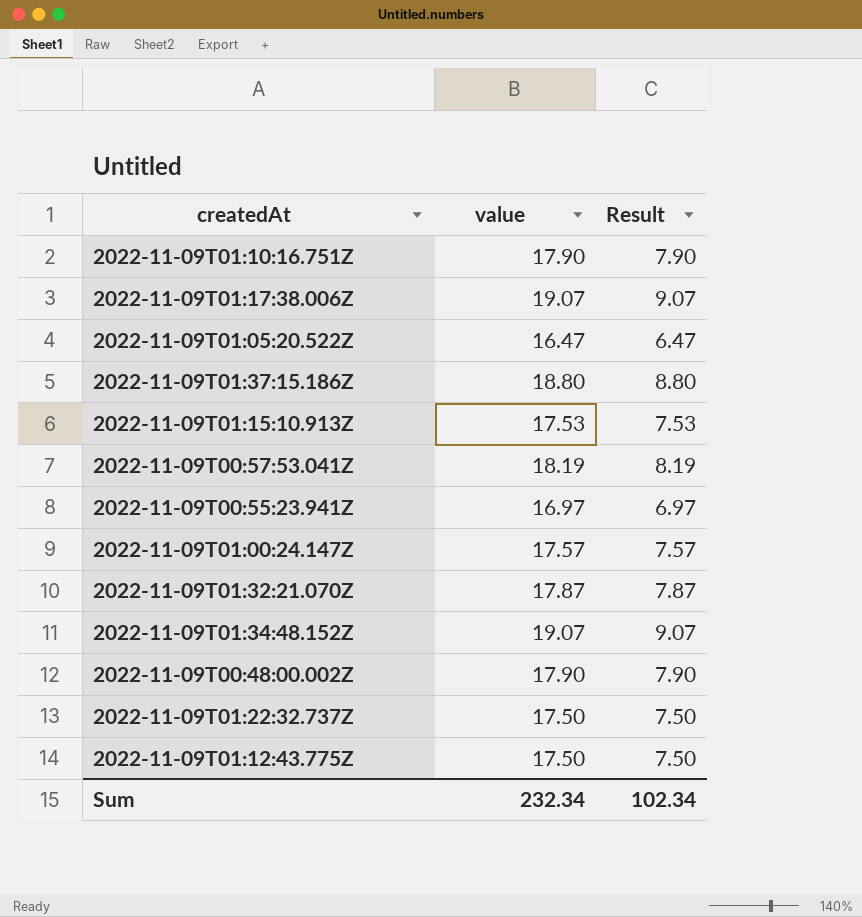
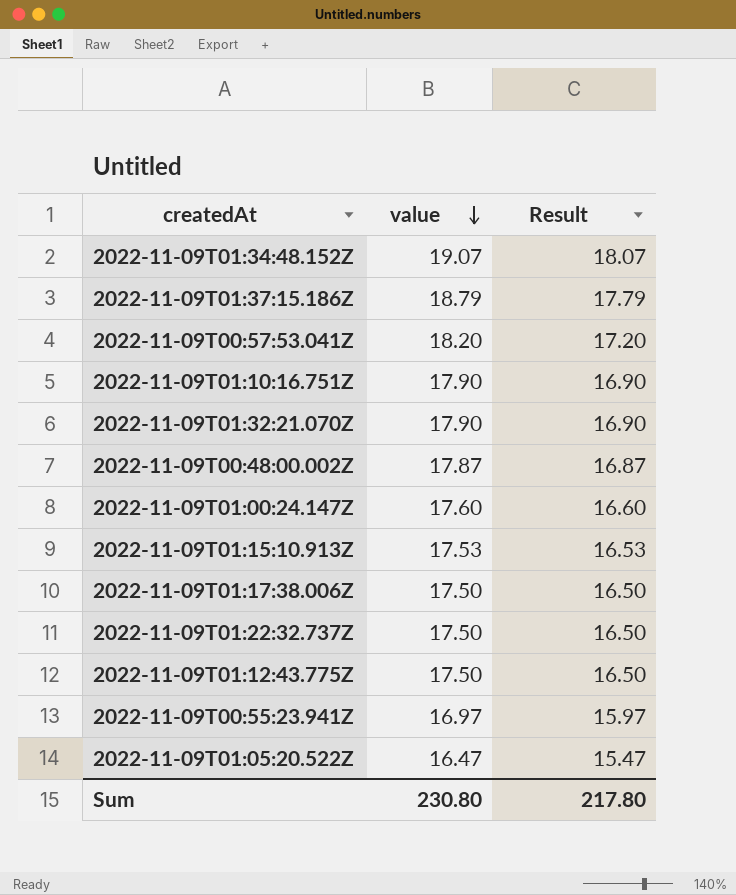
row order: none -> value descending
column Result | formula: [value] - 10 -> [value] - 1
2022-11-09T01:37:15.186Z | value: 18.80 -> 18.79
2022-11-09T00:57:53.041Z | value: 18.19 -> 18.20
2022-11-09T01:32:21.070Z | value: 17.87 -> 17.90
2022-11-09T00:48:00.002Z | value: 17.90 -> 17.87
2022-11-09T01:00:24.147Z | value: 17.57 -> 17.60
2022-11-09T01:17:38.006Z | value: 19.07 -> 17.50
Sum | value: 232.34 -> 230.80
Sum | Result: 102.34 -> 217.80

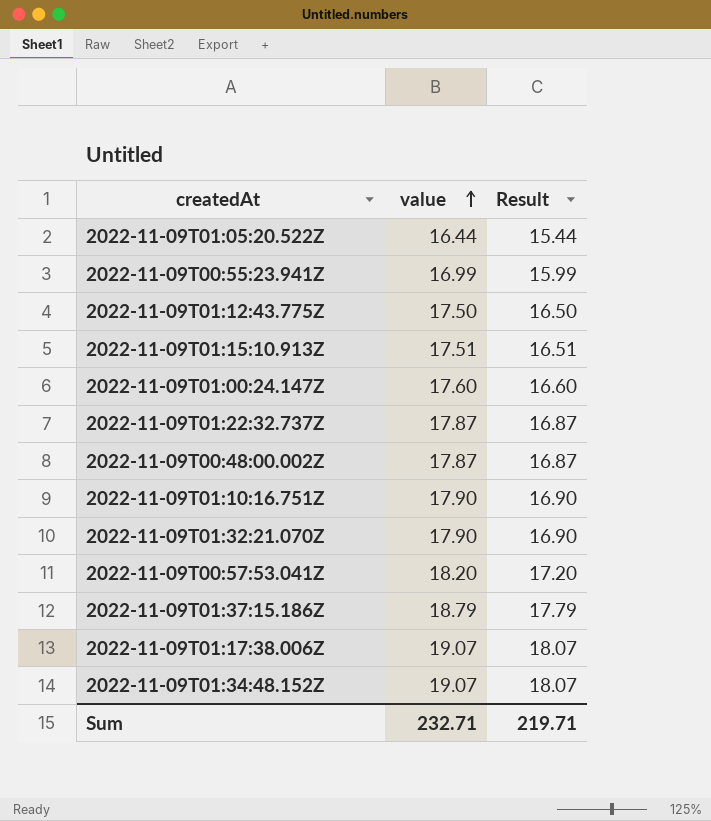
row order: value descending -> value ascending
2022-11-09T01:05:20.522Z | value: 16.47 -> 16.44
2022-11-09T01:05:20.522Z | Result: 15.47 -> 15.44
2022-11-09T00:55:23.941Z | value: 16.97 -> 16.99
2022-11-09T00:55:23.941Z | Result: 15.97 -> 15.99
2022-11-09T01:15:10.913Z | value: 17.53 -> 17.51
2022-11-09T01:15:10.913Z | Result: 16.53 -> 16.51
2022-11-09T01:22:32.737Z | value: 17.50 -> 17.87
2022-11-09T01:22:32.737Z | Result: 16.50 -> 16.87
2022-11-09T01:17:38.006Z | value: 17.50 -> 19.07
2022-11-09T01:17:38.006Z | Result: 16.50 -> 18.07
Sum | value: 230.80 -> 232.71
Sum | Result: 217.80 -> 219.71

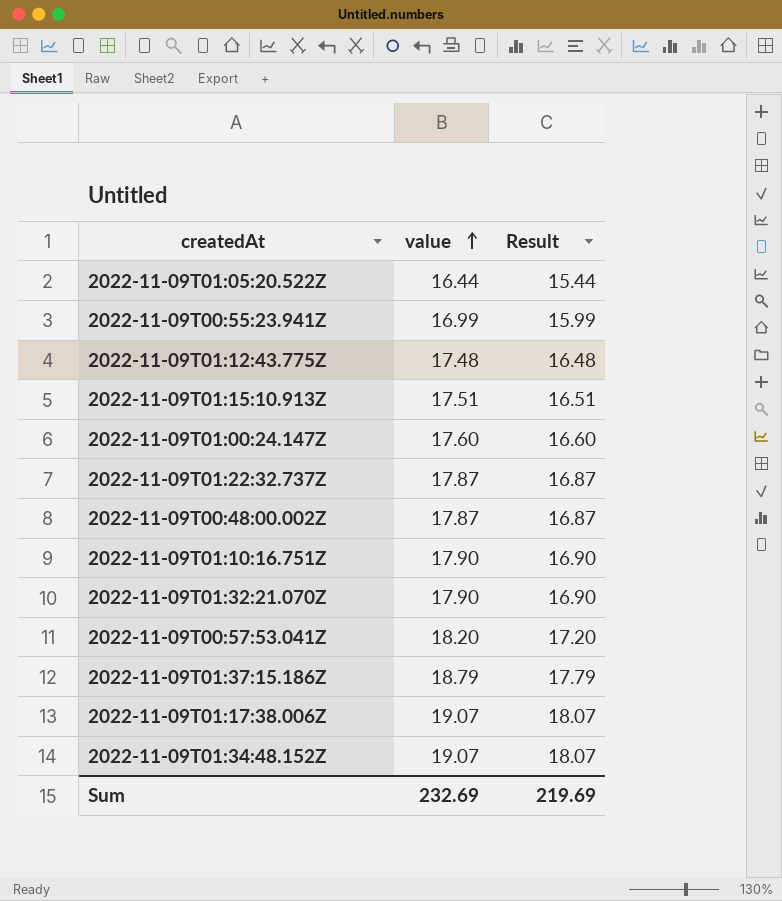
2022-11-09T01:12:43.775Z | value: 17.50 -> 17.48
2022-11-09T01:12:43.775Z | Result: 16.50 -> 16.48
Sum | value: 232.71 -> 232.69
Sum | Result: 219.71 -> 219.69

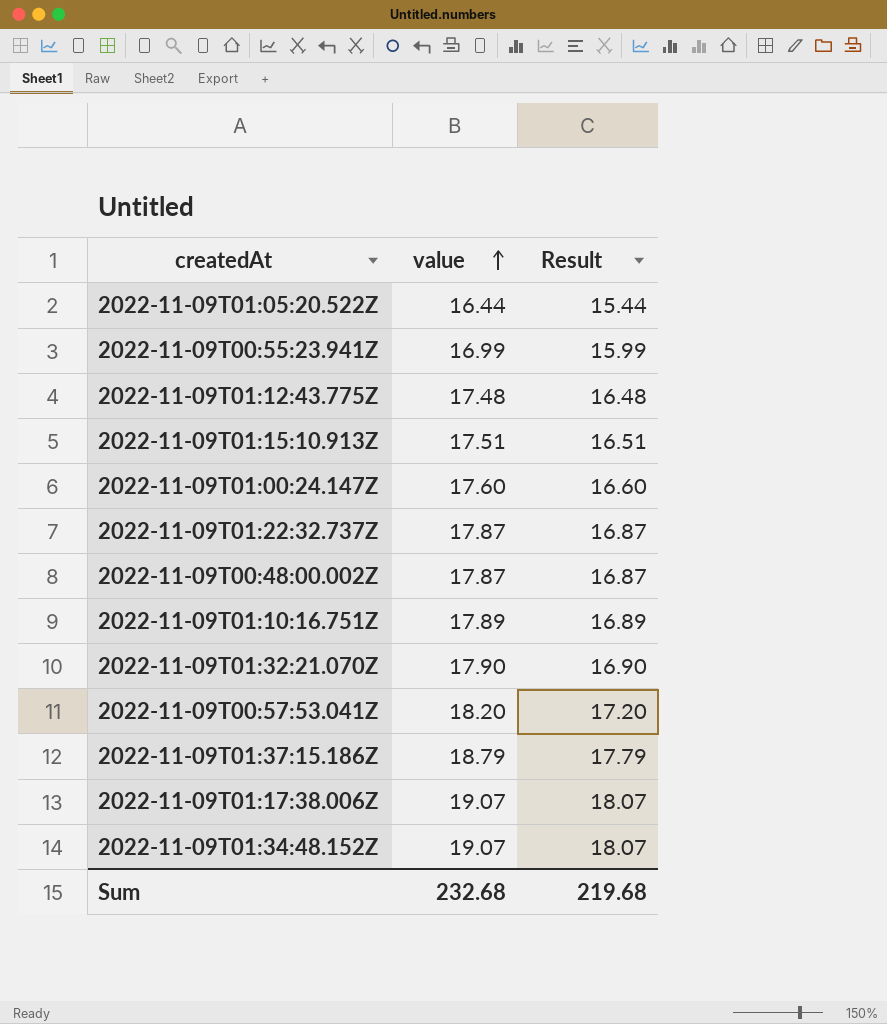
2022-11-09T01:10:16.751Z | value: 17.90 -> 17.89
2022-11-09T01:10:16.751Z | Result: 16.90 -> 16.89
Sum | value: 232.69 -> 232.68
Sum | Result: 219.69 -> 219.68

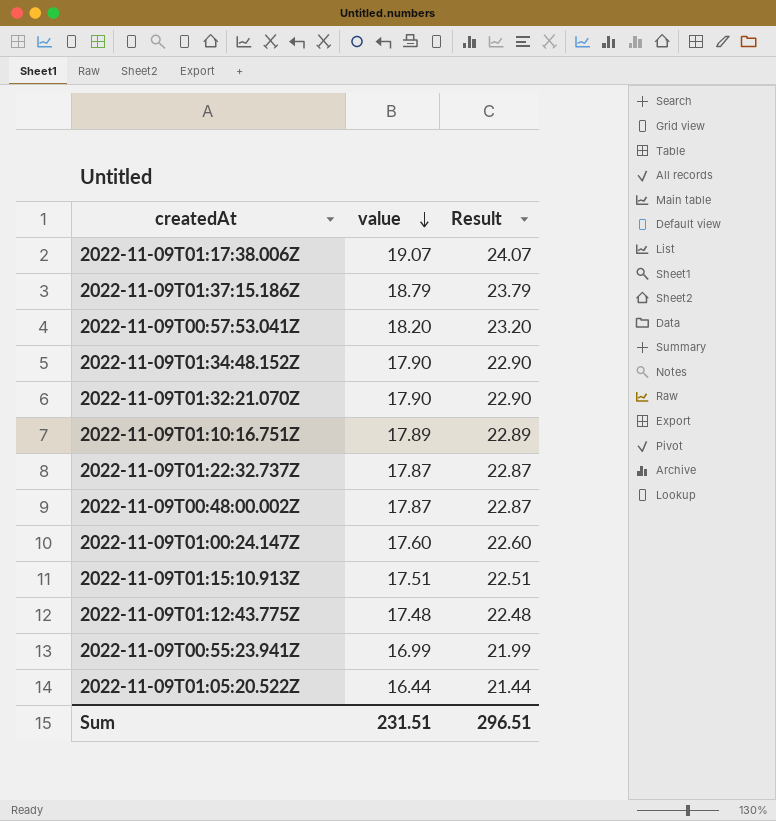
row order: value ascending -> value descending
column Result | formula: [value] - 1 -> [value] + 5
2022-11-09T01:34:48.152Z | value: 19.07 -> 17.90
Sum | value: 232.68 -> 231.51
Sum | Result: 219.68 -> 296.51

